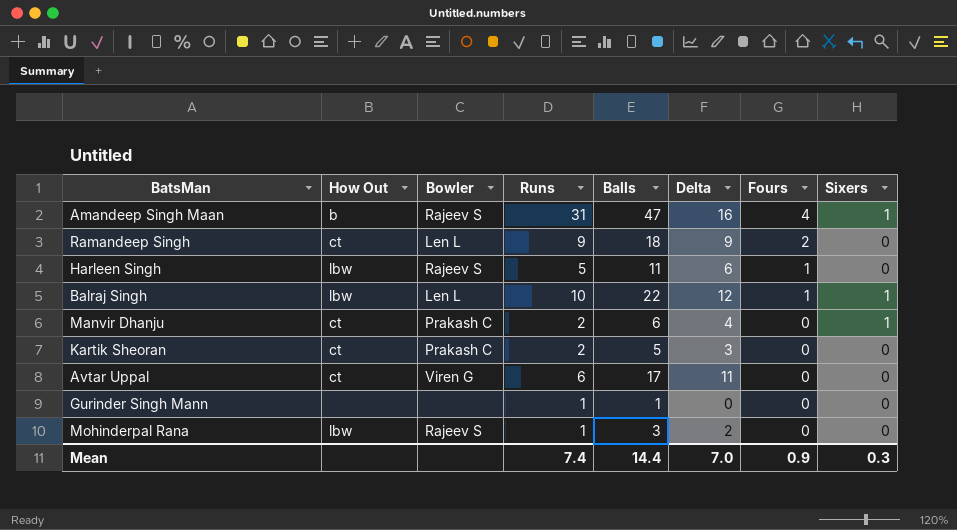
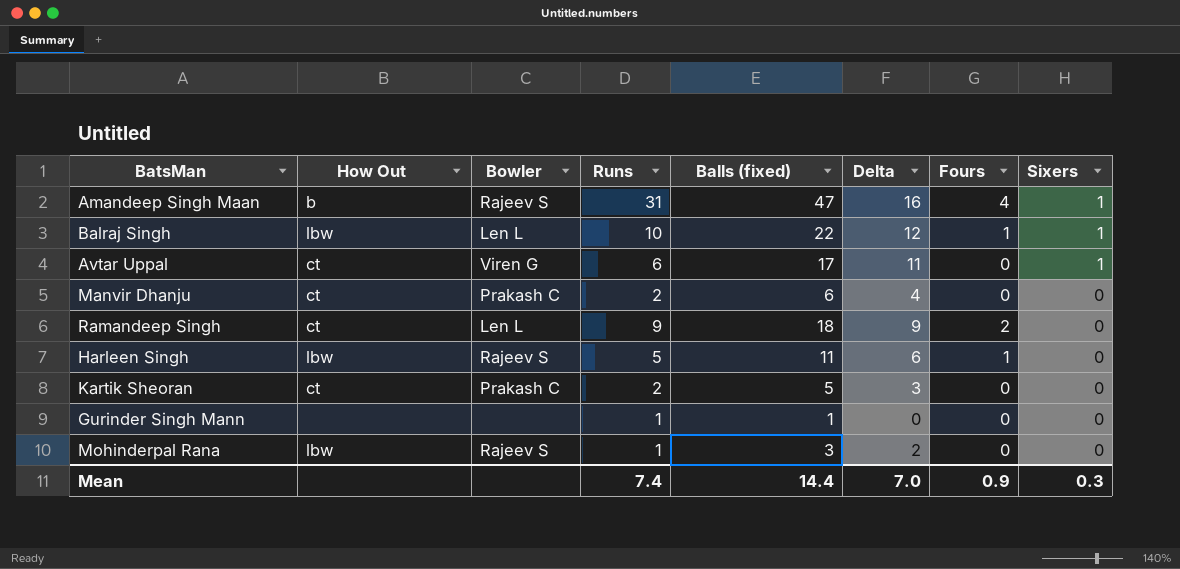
row order: Fours descending -> Sixers descending
column name: Balls -> Balls (fixed)
Avtar Uppal | Sixers: 0 -> 1
Manvir Dhanju | Sixers: 1 -> 0

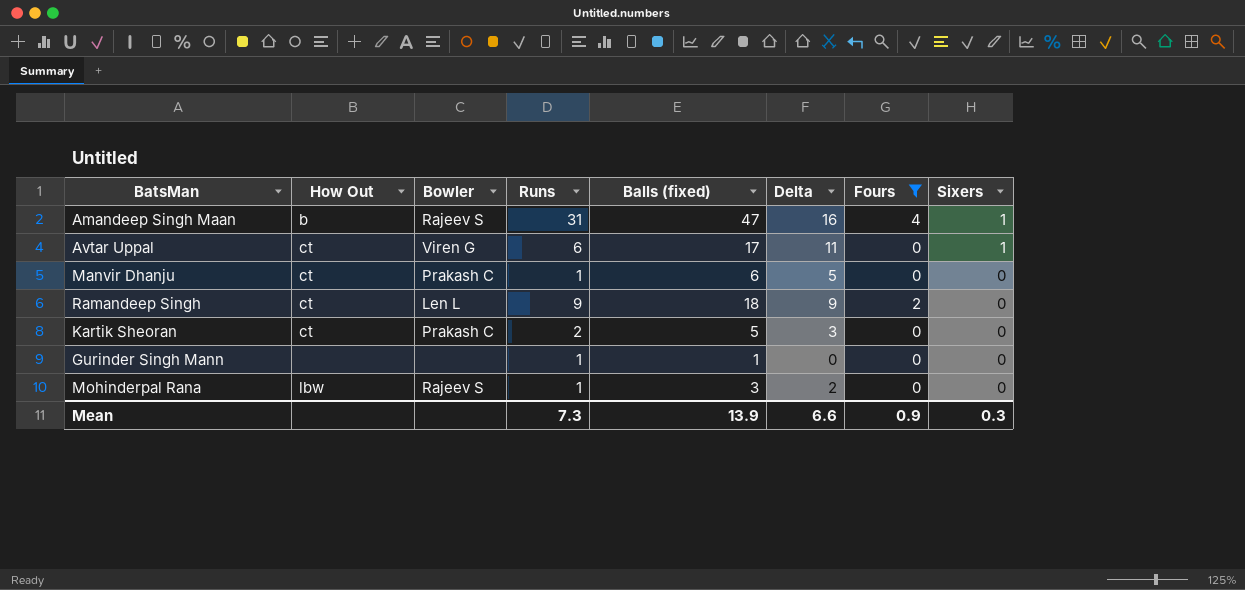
filter: none -> Fours != 1
Manvir Dhanju | Runs: 2 -> 1
Manvir Dhanju | Delta: 4 -> 5
Mean | Runs: 7.4 -> 7.3
Mean | Balls (fixed): 14.4 -> 13.9
Mean | Delta: 7.0 -> 6.6

